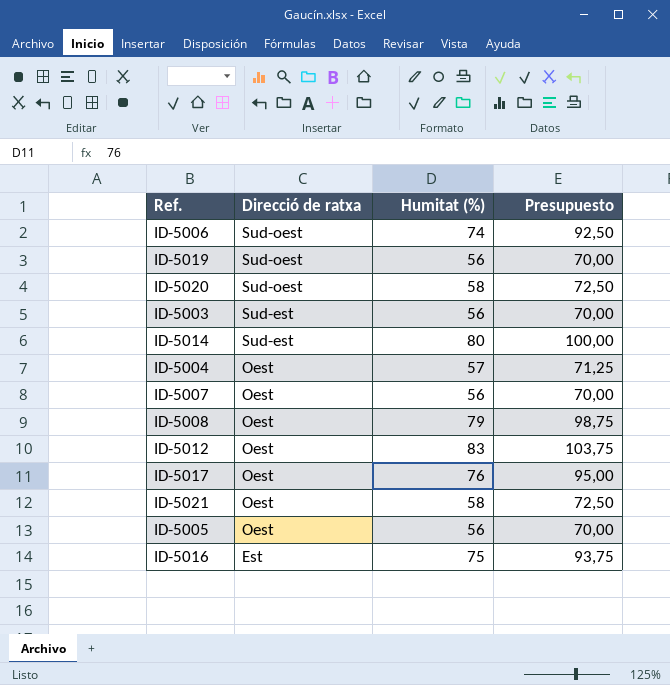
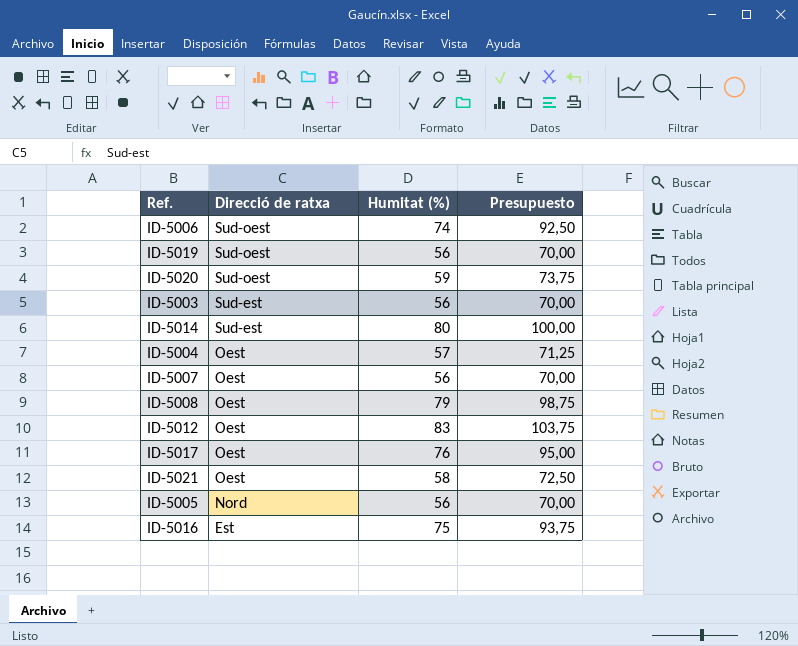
ID-5020 | Humitat (%): 58 -> 59
ID-5020 | Presupuesto: 72,50 -> 73,75
ID-5005 | Direcció de ratxa: Oest -> Nord

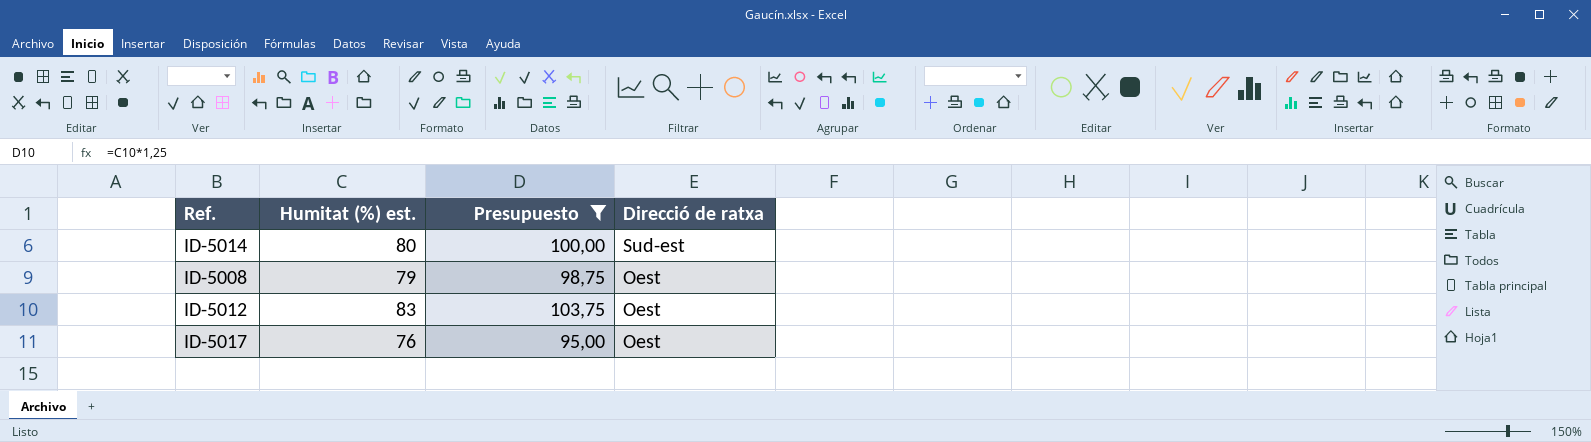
filter: none -> Presupuesto >= 95,00
column name: Humitat (%) -> Humitat (%) est.
column Direcció de ratxa | position: 2 -> 4

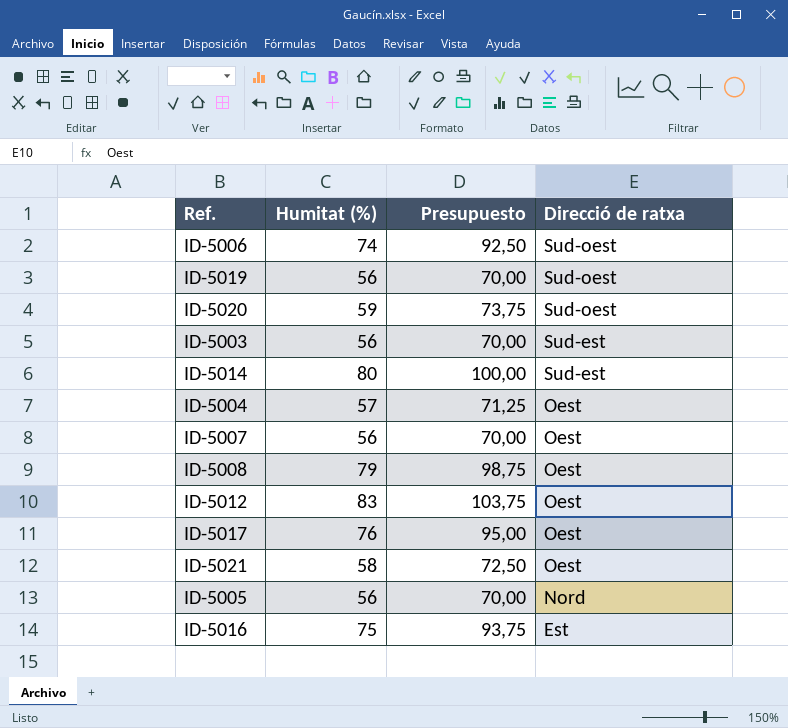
filter: Presupuesto >= 95,00 -> none
column name: Humitat (%) est. -> Humitat (%)

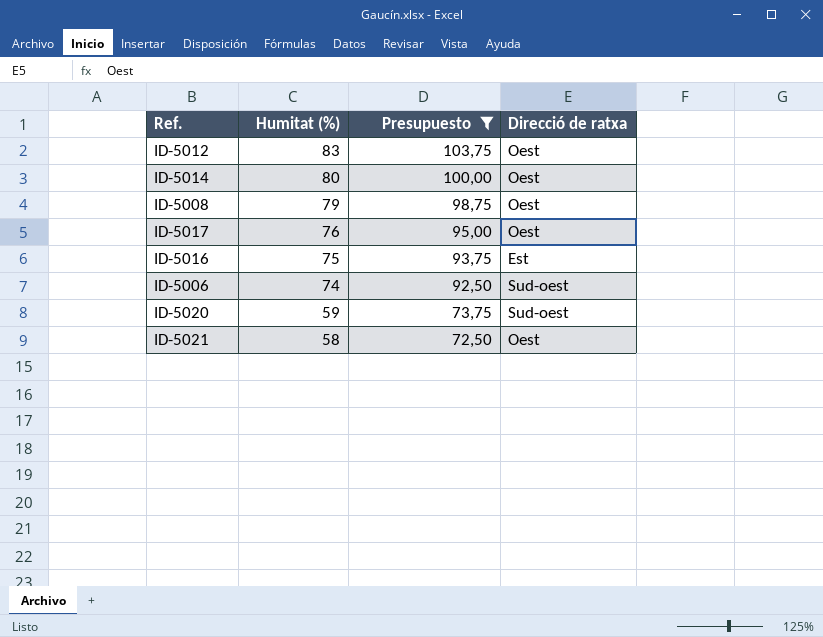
filter: none -> Presupuesto >= 72,50
row order: Direcció de ratxa descending -> Humitat (%) descending
ID-5014 | Direcció de ratxa: Sud-est -> Oest

